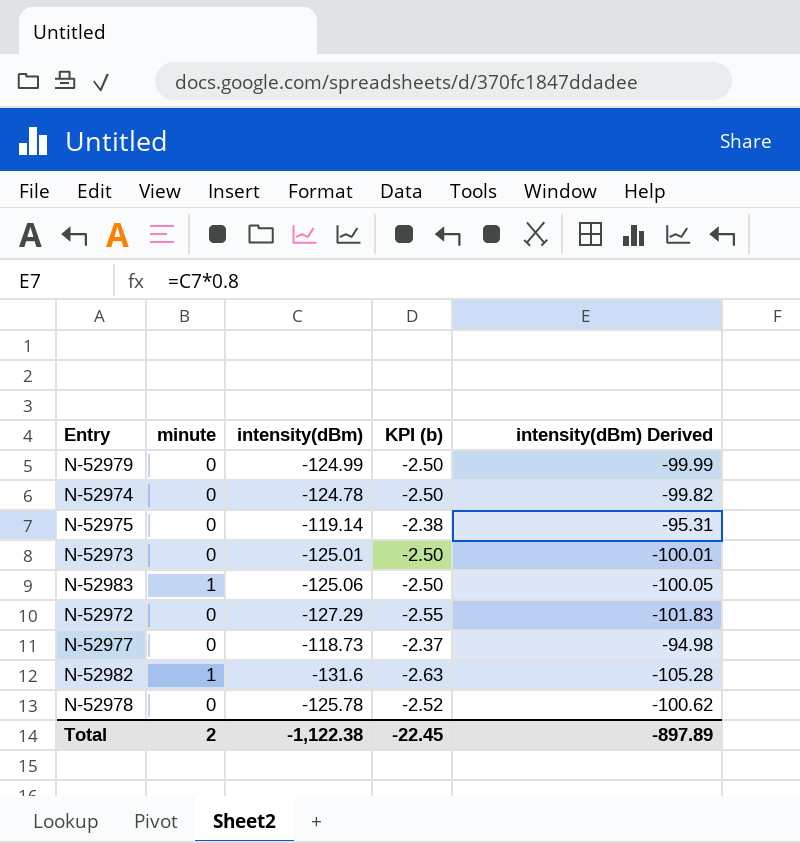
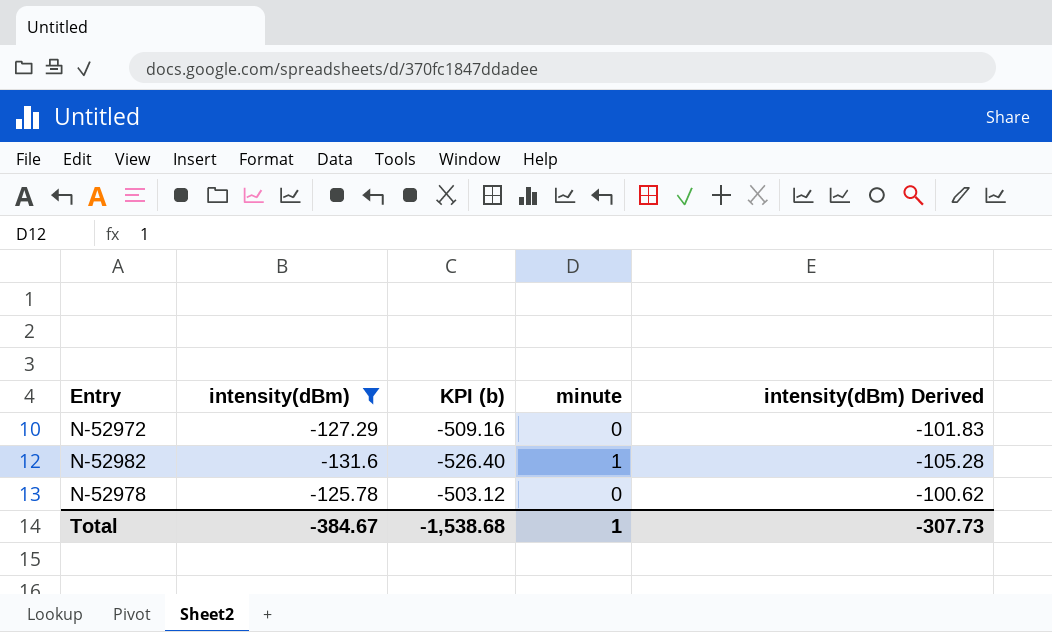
filter: none -> intensity(dBm) <= -125.78
column KPI (b) | formula: [intensity(dBm)] * 0.02 -> [intensity(dBm)] * 4
column minute | position: 2 -> 4
Total | intensity(dBm): -1,122.38 -> -384.67
Total | KPI (b): -22.45 -> -1,538.68
Total | minute: 2 -> 1
Total | intensity(dBm) Derived: -897.89 -> -307.73

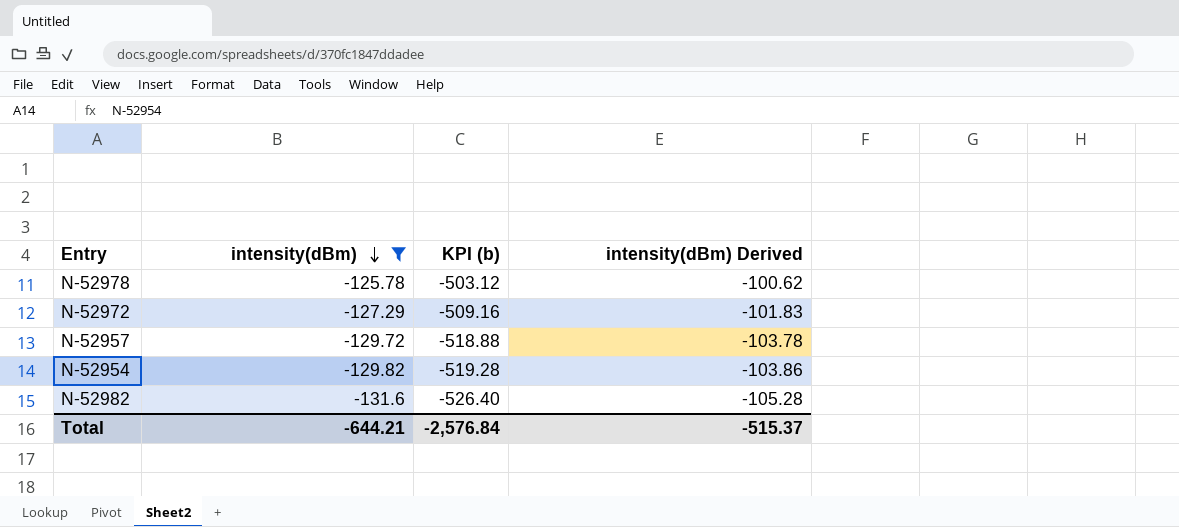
row order: none -> intensity(dBm) descending
column minute | position: 4 -> none
row N-52957: none -> -129.72 | -518.88 | -103.78
row N-52954: none -> -129.82 | -519.28 | -103.86
Total | intensity(dBm): -384.67 -> -644.21
Total | KPI (b): -1,538.68 -> -2,576.84
Total | intensity(dBm) Derived: -307.73 -> -515.37

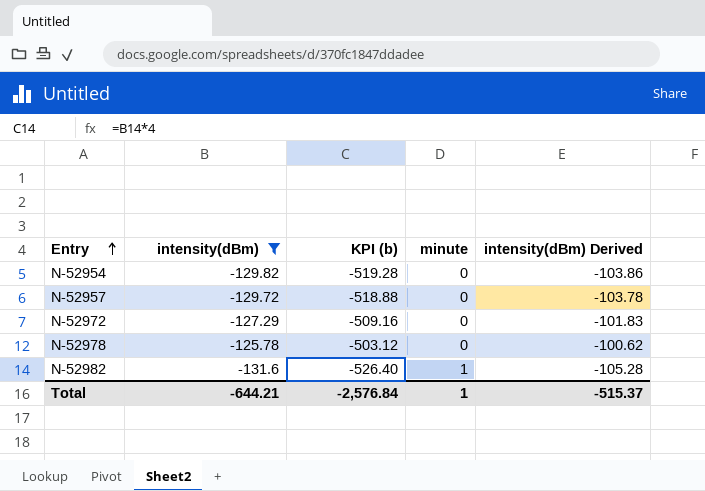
row order: intensity(dBm) descending -> Entry ascending
column minute | position: none -> 4

